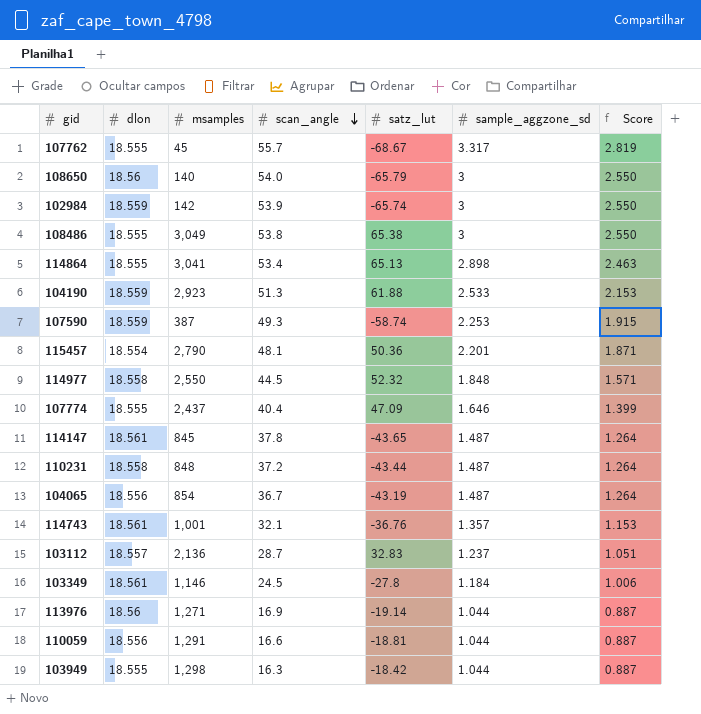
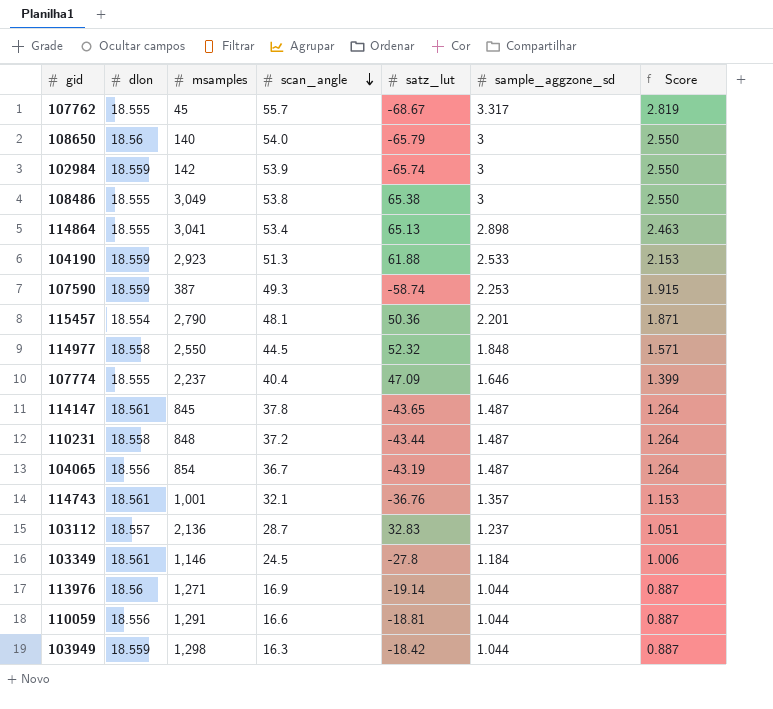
107774 | msamples: 2,437 -> 2,237
103949 | dlon: 18.555 -> 18.559

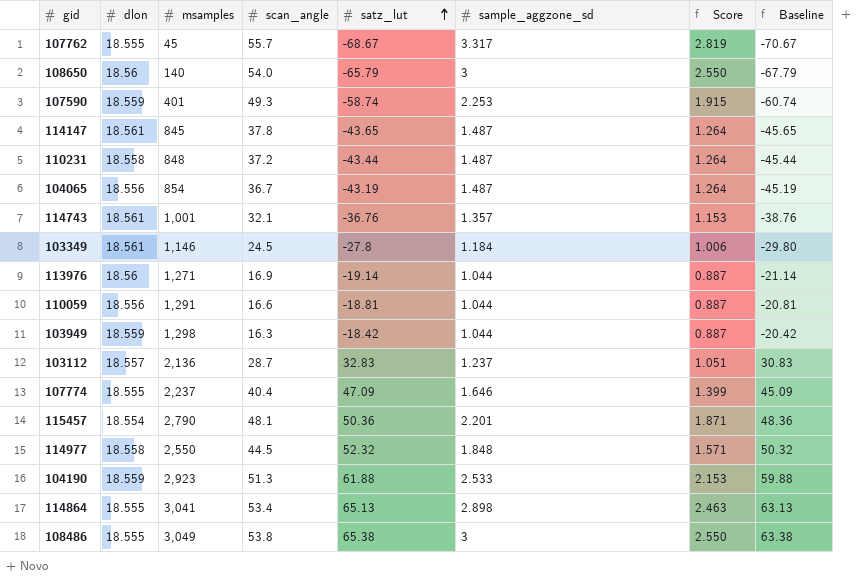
row order: scan_angle descending -> satz_lut ascending
column Baseline | formula: none -> [satz_lut] - 2
row 102984: 18.559 | 142 | 53.9 | -65.74 | 3 | 2.550 -> none
107590 | msamples: 387 -> 401

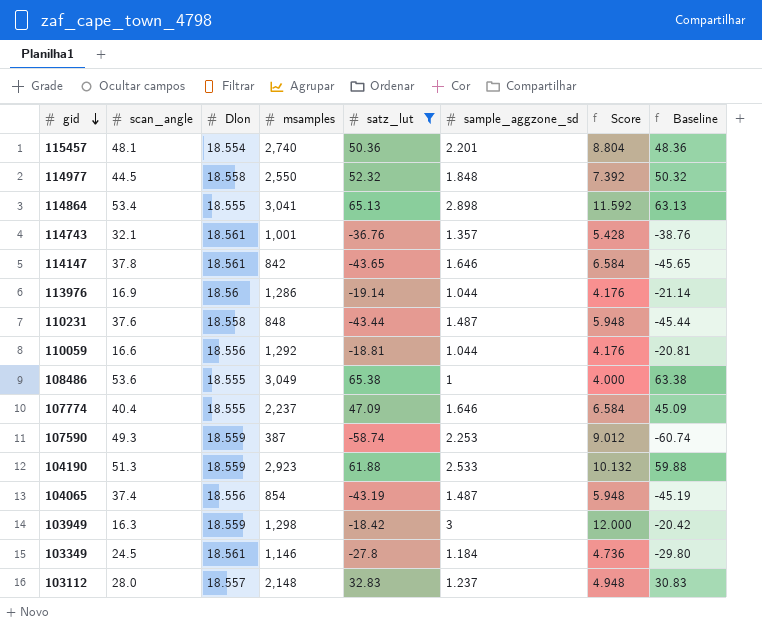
filter: none -> satz_lut >= -58.74
row order: satz_lut ascending -> gid descending
column scan_angle | position: 4 -> 2
column name: dlon -> Dlon
column Score | formula: [sample_aggzone_sd] * 0.85 -> [sample_aggzone_sd] * 4
115457 | msamples: 2,790 -> 2,740
114147 | msamples: 845 -> 842
114147 | sample_aggzone_sd: 1.487 -> 1.646
113976 | msamples: 1,271 -> 1,286
110231 | scan_angle: 37.2 -> 37.6
110059 | msamples: 1,291 -> 1,292
108486 | scan_angle: 53.8 -> 53.6
108486 | sample_aggzone_sd: 3 -> 1
107590 | msamples: 401 -> 387
104065 | scan_angle: 36.7 -> 37.4
103949 | sample_aggzone_sd: 1.044 -> 3
103112 | scan_angle: 28.7 -> 28.0
103112 | msamples: 2,136 -> 2,148

